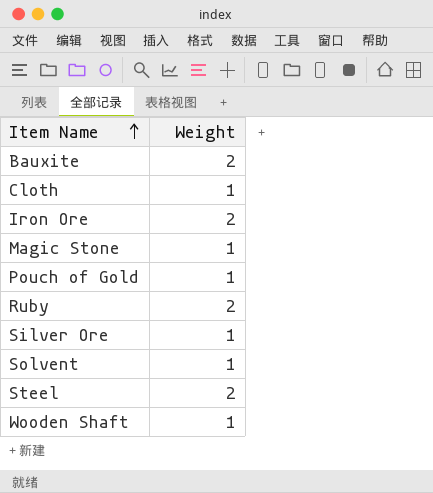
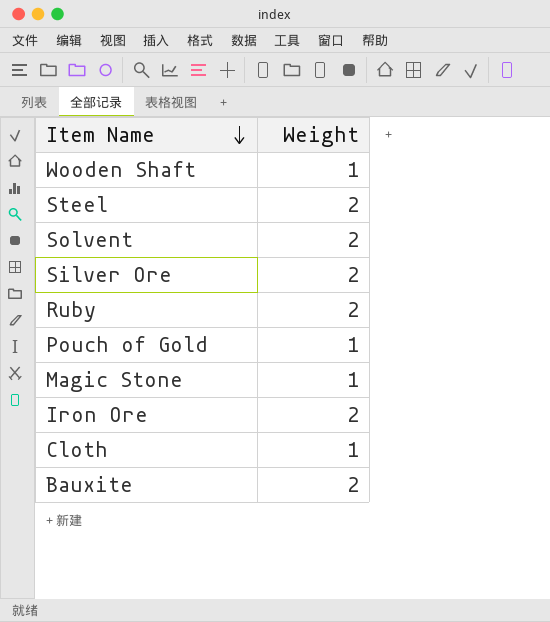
row order: Item Name ascending -> Item Name descending
Solvent | Weight: 1 -> 2
Silver Ore | Weight: 1 -> 2

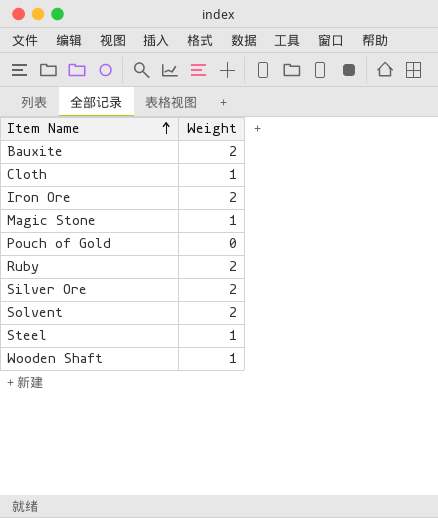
row order: Item Name descending -> Item Name ascending
Pouch of Gold | Weight: 1 -> 0
Steel | Weight: 2 -> 1

